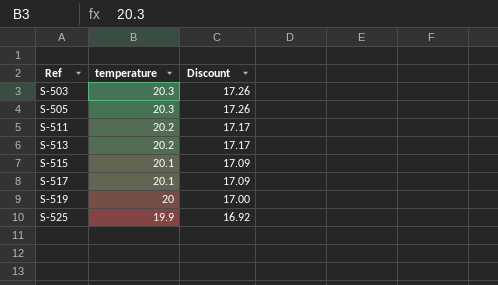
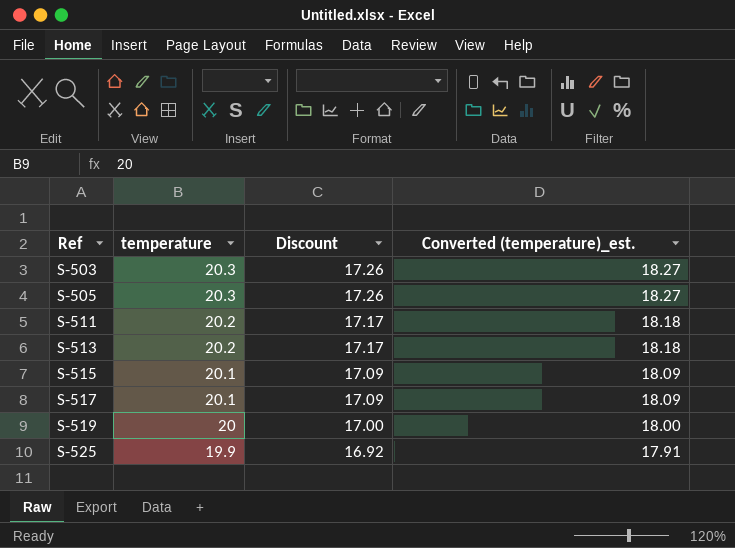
column Converted (temperature)_est. | formula: none -> [temperature] * 0.9

